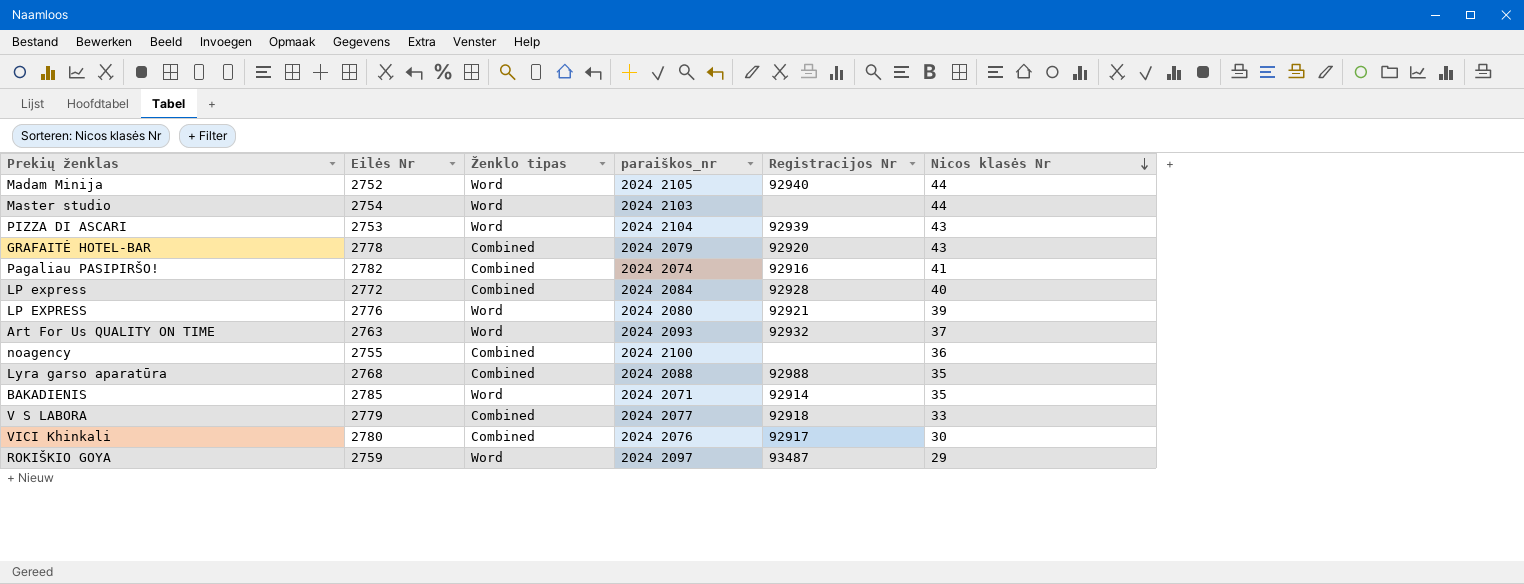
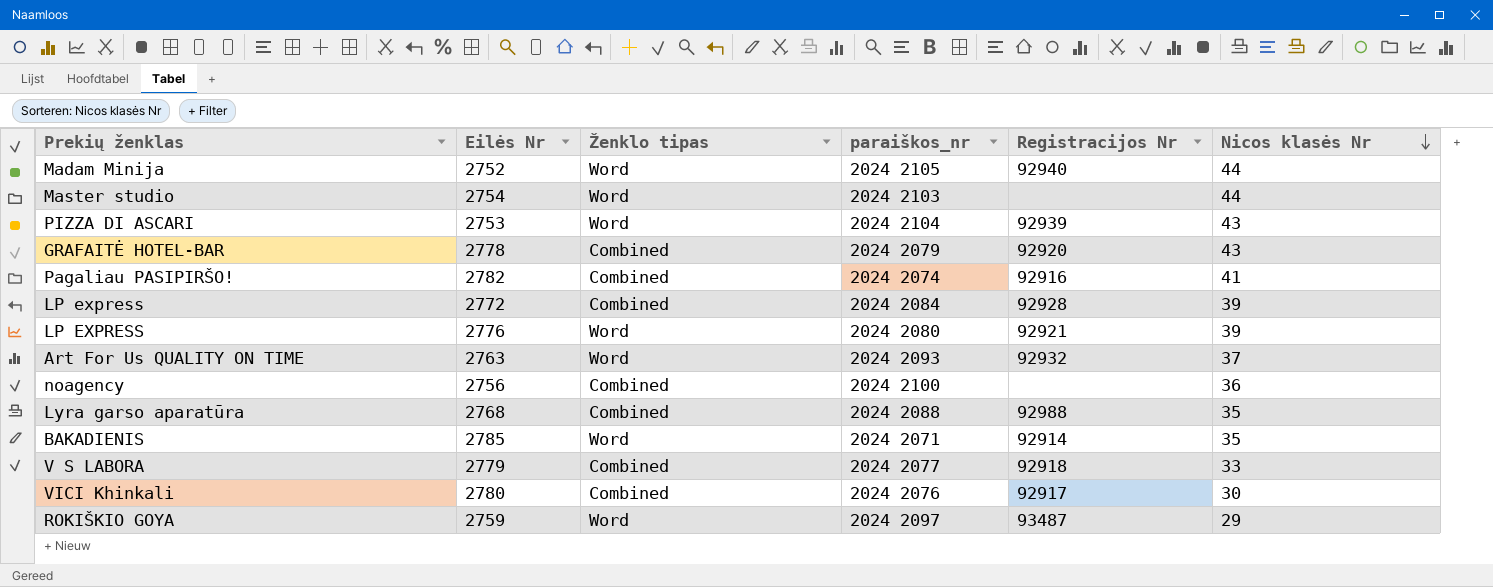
LP express | Nicos klasės Nr: 40 -> 39
noagency | Eilės Nr: 2755 -> 2756

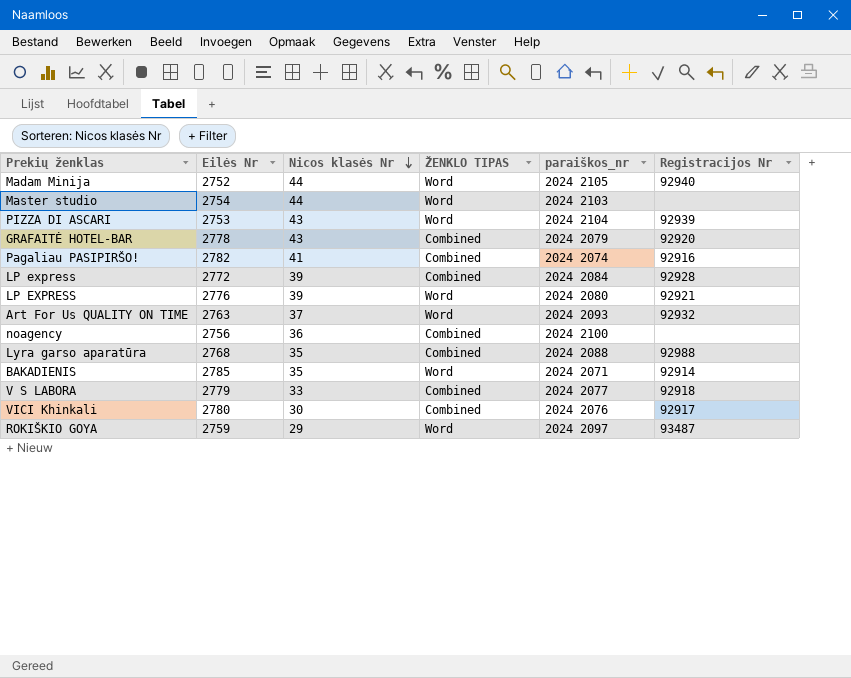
column Nicos klasės Nr | position: 6 -> 3
column name: Ženklo tipas -> ŽENKLO TIPAS

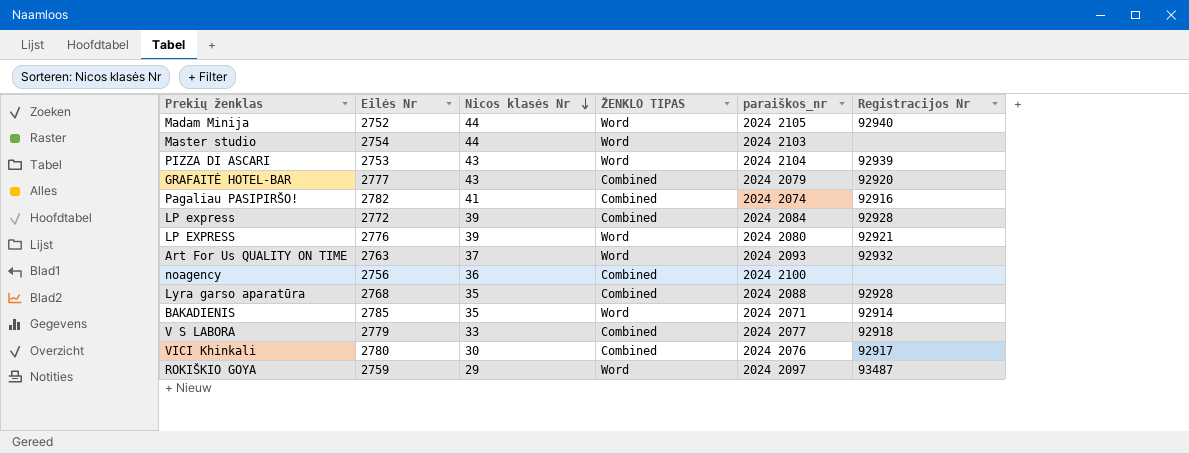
GRAFAITĖ HOTEL-BAR | Eilės Nr: 2778 -> 2777
Lyra garso aparatūra | Registracijos Nr: 92988 -> 92928

